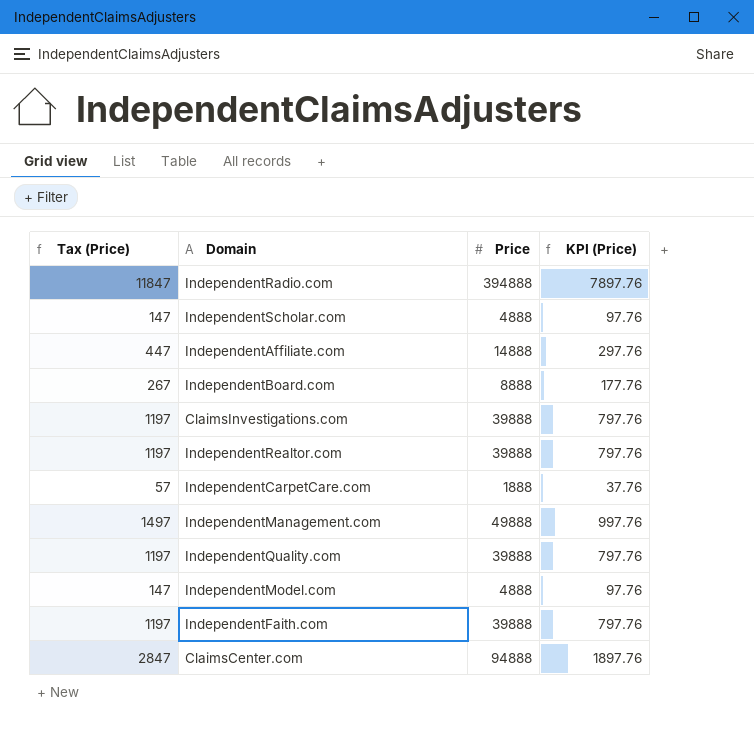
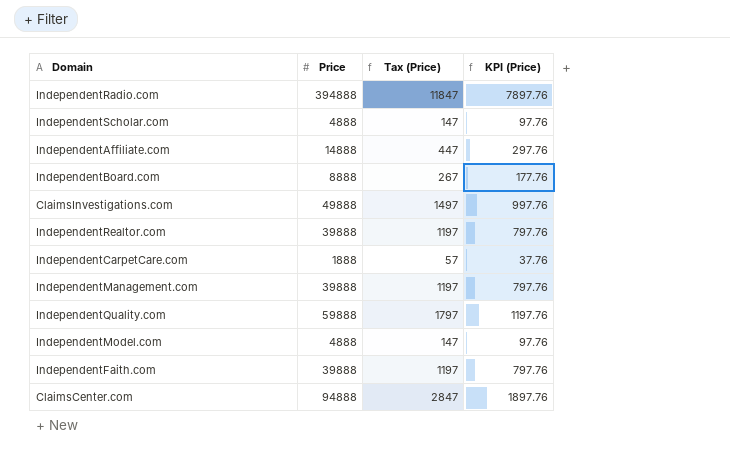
column Tax (Price) | position: 1 -> 3
ClaimsInvestigations.com | Price: 39888 -> 49888
ClaimsInvestigations.com | Tax (Price): 1197 -> 1497
ClaimsInvestigations.com | KPI (Price): 797.76 -> 997.76
IndependentManagement.com | Price: 49888 -> 39888
IndependentManagement.com | Tax (Price): 1497 -> 1197
IndependentManagement.com | KPI (Price): 997.76 -> 797.76
IndependentQuality.com | Price: 39888 -> 59888
IndependentQuality.com | Tax (Price): 1197 -> 1797
IndependentQuality.com | KPI (Price): 797.76 -> 1197.76

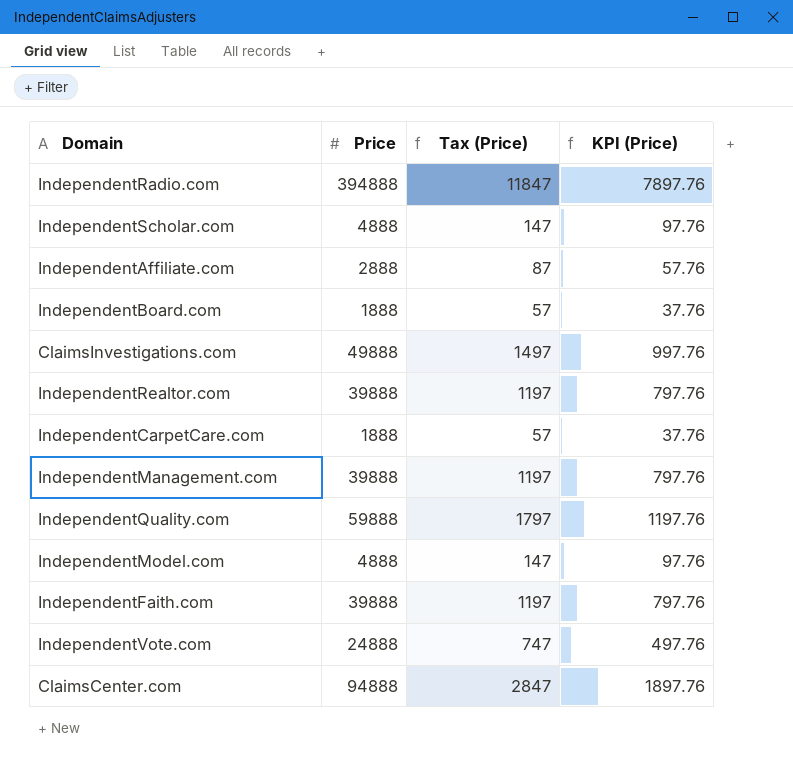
IndependentAffiliate.com | Price: 14888 -> 2888
IndependentAffiliate.com | Tax (Price): 447 -> 87
IndependentAffiliate.com | KPI (Price): 297.76 -> 57.76
IndependentBoard.com | Price: 8888 -> 1888
IndependentBoard.com | Tax (Price): 267 -> 57
IndependentBoard.com | KPI (Price): 177.76 -> 37.76
row IndependentVote.com: none -> 24888 | 747 | 497.76

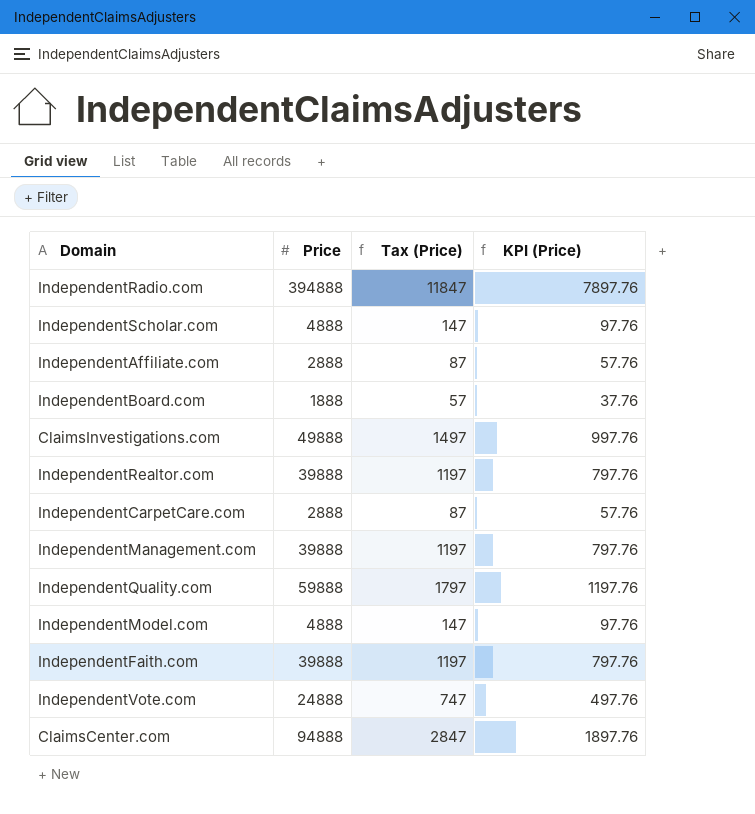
IndependentCarpetCare.com | Price: 1888 -> 2888
IndependentCarpetCare.com | Tax (Price): 57 -> 87
IndependentCarpetCare.com | KPI (Price): 37.76 -> 57.76

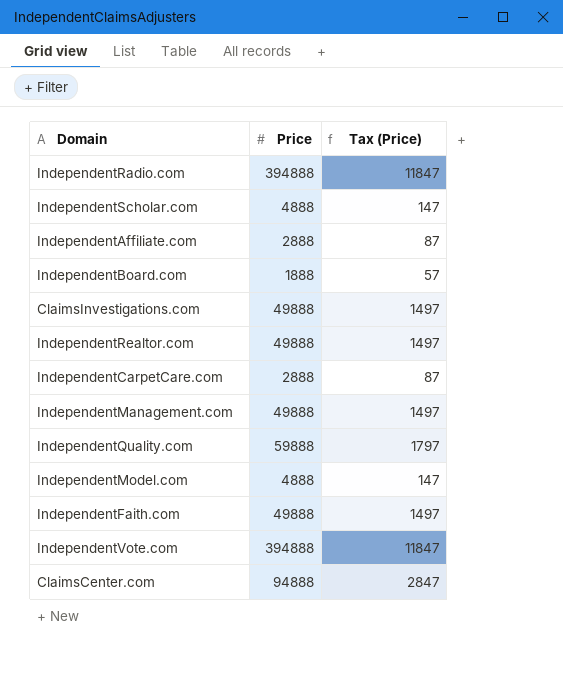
column KPI (Price) | formula: [Price] * 0.02 -> none
IndependentRealtor.com | Price: 39888 -> 49888
IndependentRealtor.com | Tax (Price): 1197 -> 1497
IndependentManagement.com | Price: 39888 -> 49888
IndependentManagement.com | Tax (Price): 1197 -> 1497
IndependentFaith.com | Price: 39888 -> 49888
IndependentFaith.com | Tax (Price): 1197 -> 1497
IndependentVote.com | Price: 24888 -> 394888
IndependentVote.com | Tax (Price): 747 -> 11847

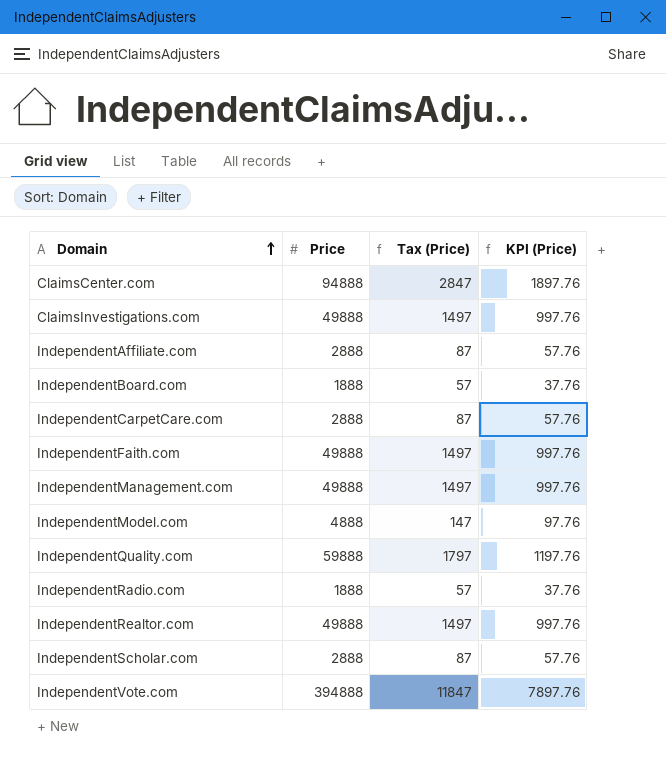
row order: none -> Domain ascending
column KPI (Price) | formula: none -> [Price] * 0.02
IndependentRadio.com | Price: 394888 -> 1888
IndependentRadio.com | Tax (Price): 11847 -> 57
IndependentScholar.com | Price: 4888 -> 2888
IndependentScholar.com | Tax (Price): 147 -> 87

